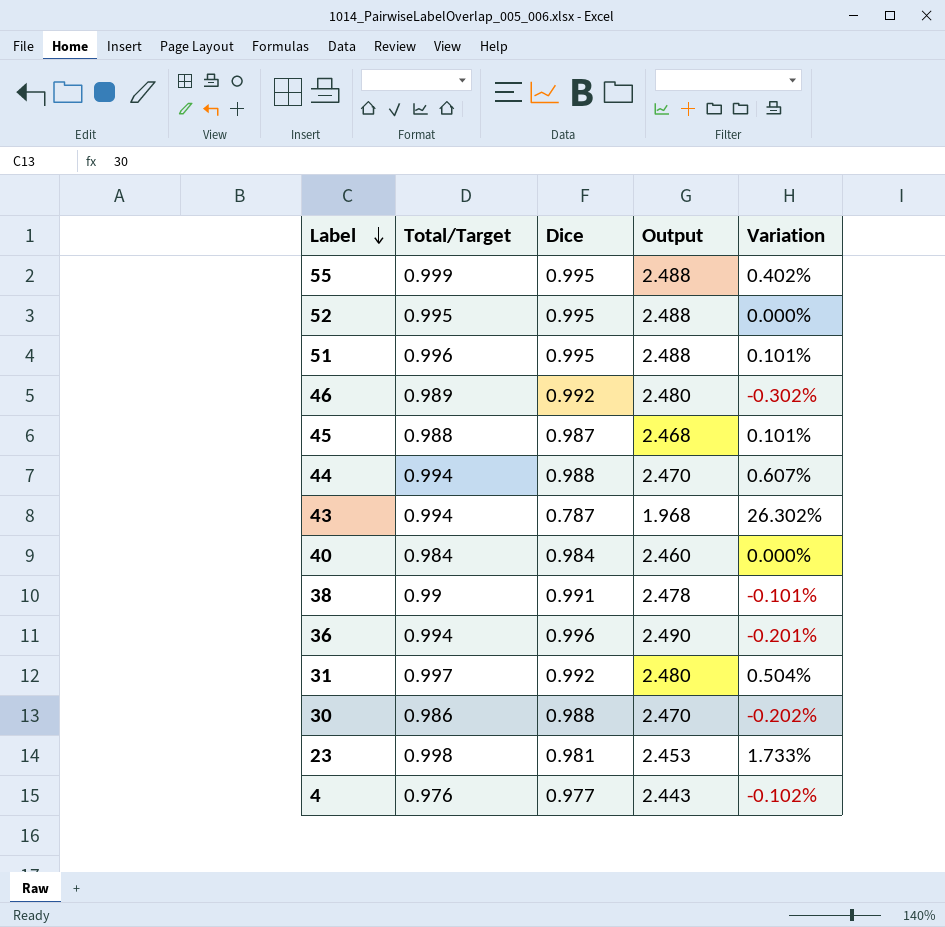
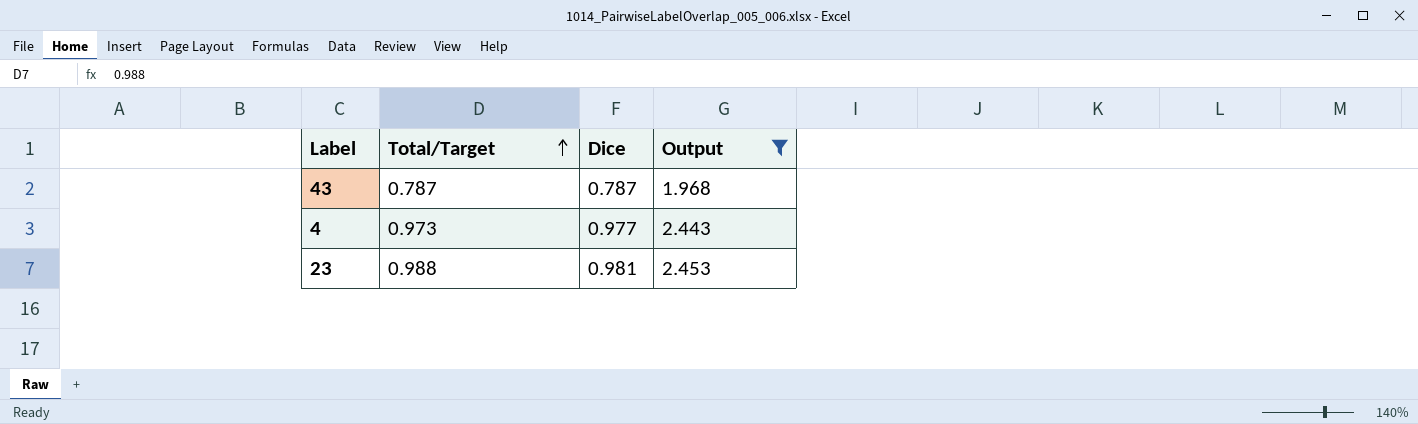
filter: none -> Output <= 2.453
row order: Label descending -> Total/Target ascending
column Variation | formula: ([Total/Target] - [Dice]) / [Dice] -> none
43 | Total/Target: 0.994 -> 0.787
4 | Total/Target: 0.976 -> 0.973
23 | Total/Target: 0.998 -> 0.988

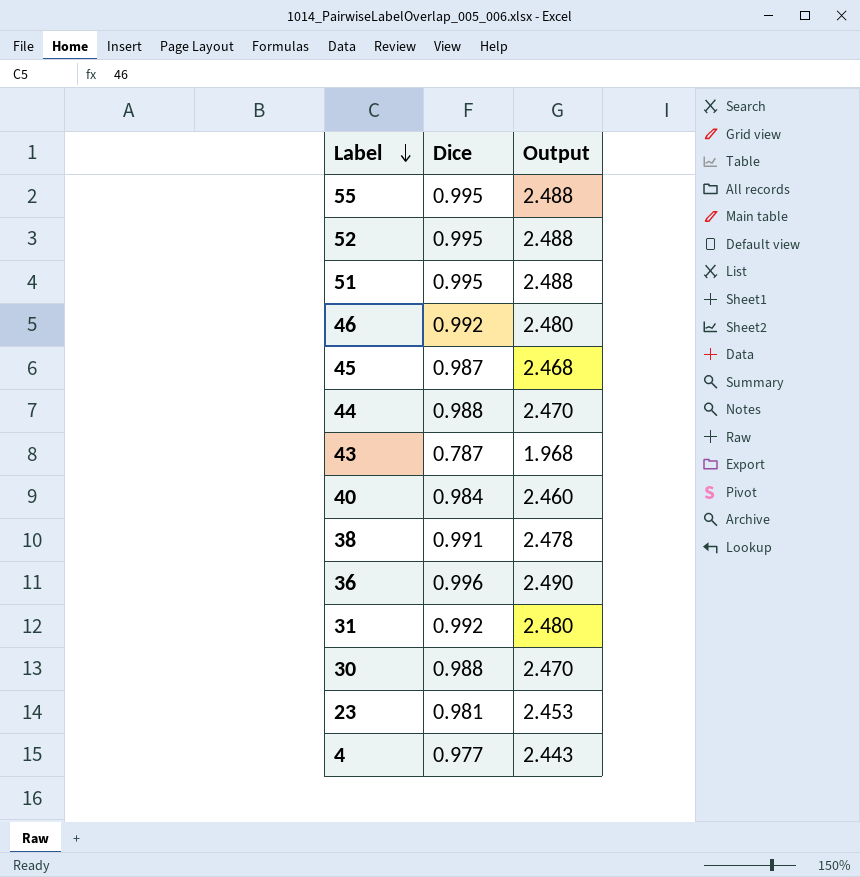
filter: Output <= 2.453 -> none
row order: Total/Target ascending -> Label descending
column Total/Target | position: 2 -> none

